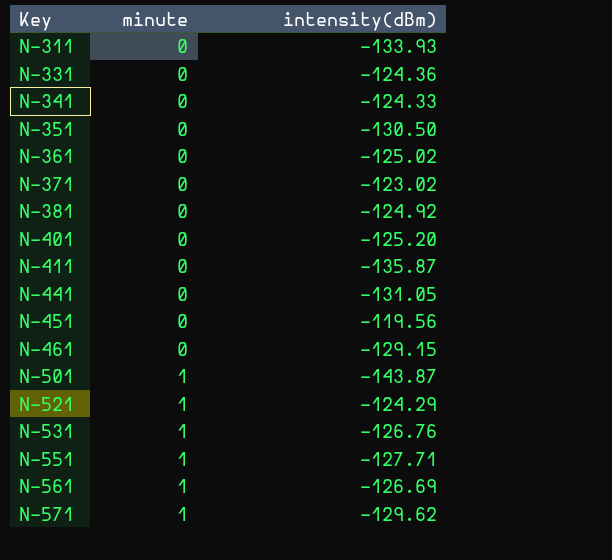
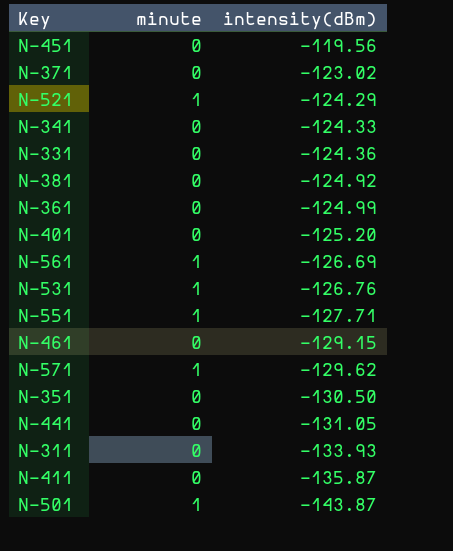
row order: Key ascending -> intensity(dBm) descending
N-361 | intensity(dBm): -125.02 -> -124.99

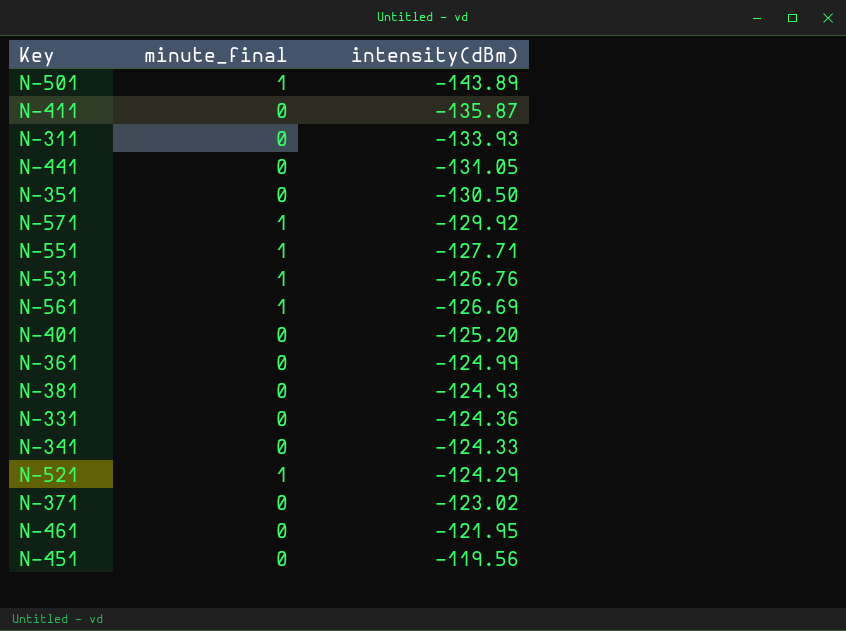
row order: intensity(dBm) descending -> intensity(dBm) ascending
column name: minute -> minute_final
N-501 | intensity(dBm): -143.87 -> -143.89
N-571 | intensity(dBm): -129.62 -> -129.92
N-381 | intensity(dBm): -124.92 -> -124.93
N-461 | intensity(dBm): -129.15 -> -121.95

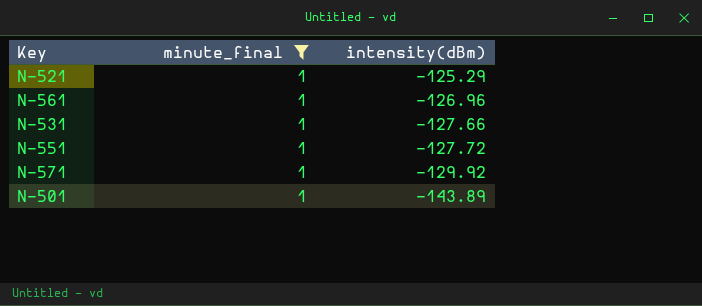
filter: none -> minute_final = 1
row order: intensity(dBm) ascending -> intensity(dBm) descending
N-521 | intensity(dBm): -124.29 -> -125.29
N-561 | intensity(dBm): -126.69 -> -126.96
N-531 | intensity(dBm): -126.76 -> -127.66
N-551 | intensity(dBm): -127.71 -> -127.72

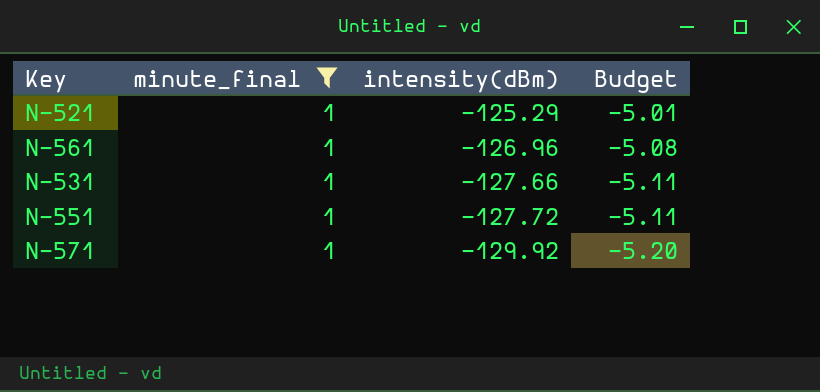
column Budget | formula: none -> [intensity(dBm)] * 0.04
row N-501: 1 | -143.89 -> none

